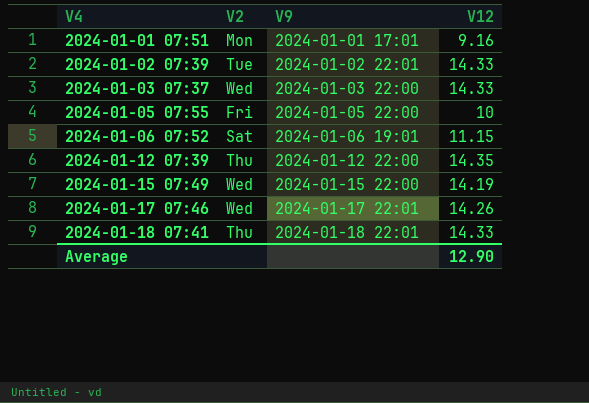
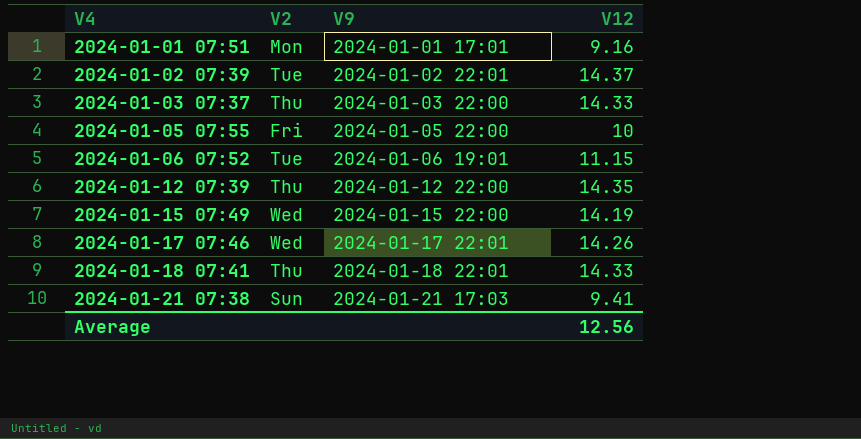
2024-01-02 07:39 | V12: 14.33 -> 14.37
2024-01-03 07:37 | V2: Wed -> Thu
2024-01-06 07:52 | V2: Sat -> Tue
row 2024-01-21 07:38: none -> Sun | 2024-01-21 17:03 | 9.41
Average | V12: 12.90 -> 12.56

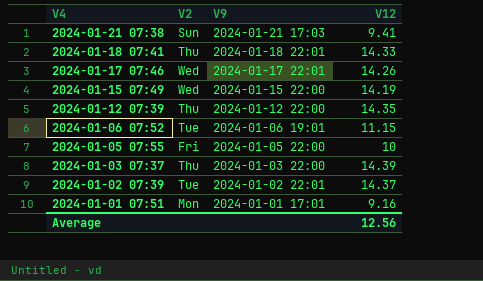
row order: V4 ascending -> V4 descending
2024-01-03 07:37 | V12: 14.33 -> 14.39

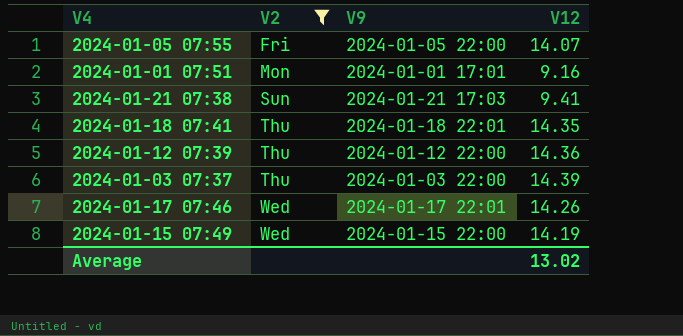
filter: none -> V2 != Tue
row order: V4 descending -> V2 ascending
2024-01-05 07:55 | V12: 10 -> 14.07
2024-01-18 07:41 | V12: 14.33 -> 14.35
2024-01-12 07:39 | V12: 14.35 -> 14.36
Average | V12: 12.56 -> 13.02

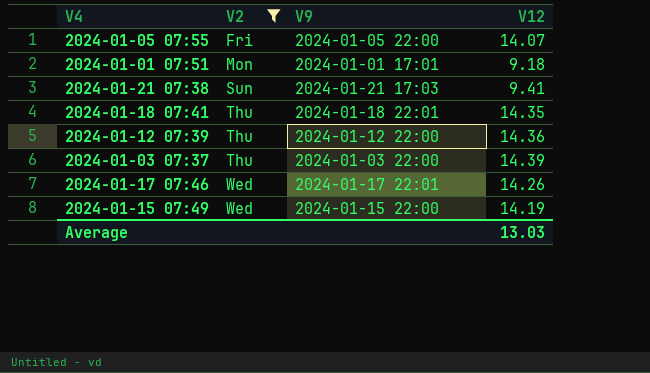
2024-01-01 07:51 | V12: 9.16 -> 9.18
Average | V12: 13.02 -> 13.03

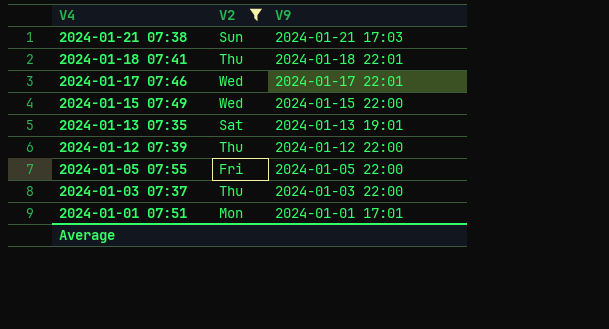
row order: V2 ascending -> V4 descending
column V12 | position: 4 -> none
row 2024-01-13 07:35: none -> Sat | 2024-01-13 19:01

